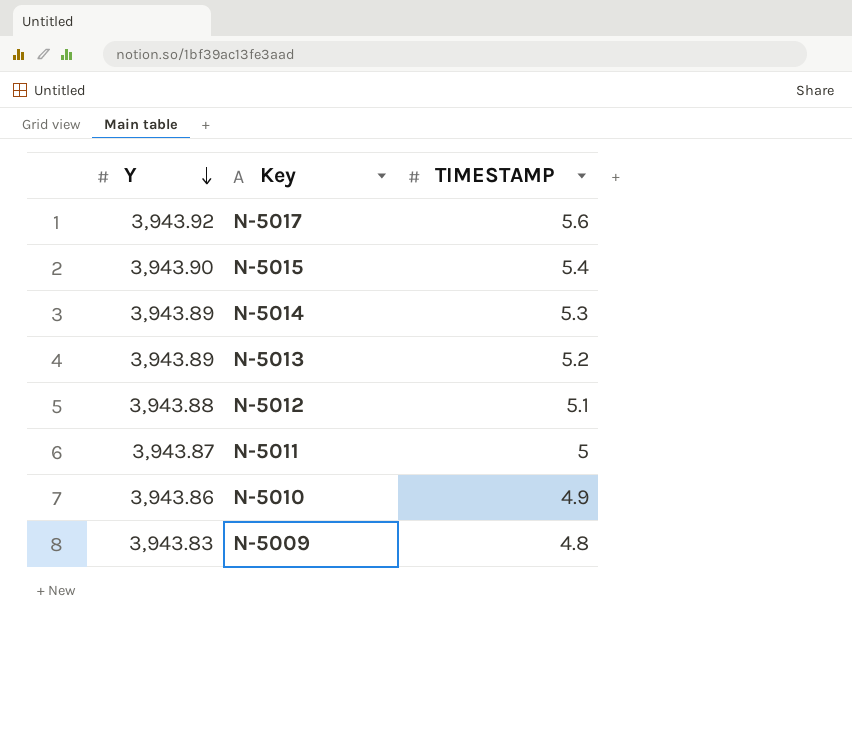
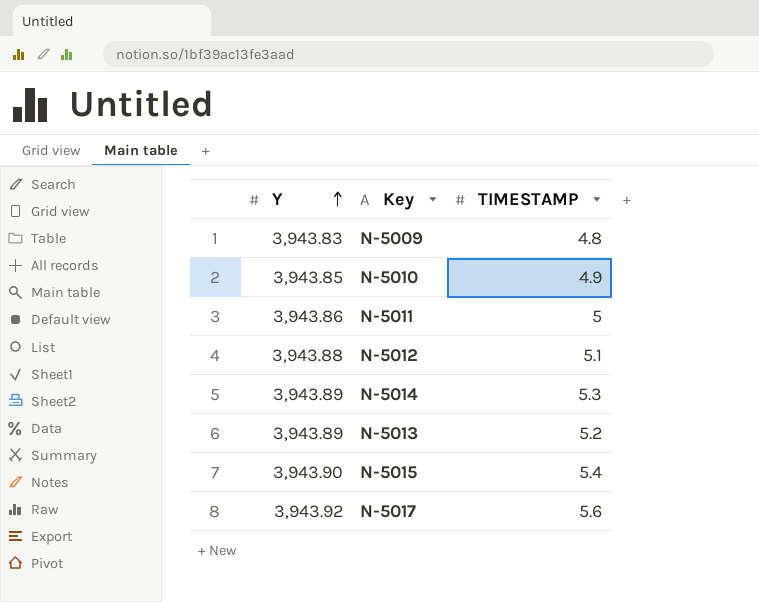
row order: Y descending -> Y ascending
N-5010 | Y: 3,943.86 -> 3,943.85
N-5011 | Y: 3,943.87 -> 3,943.86

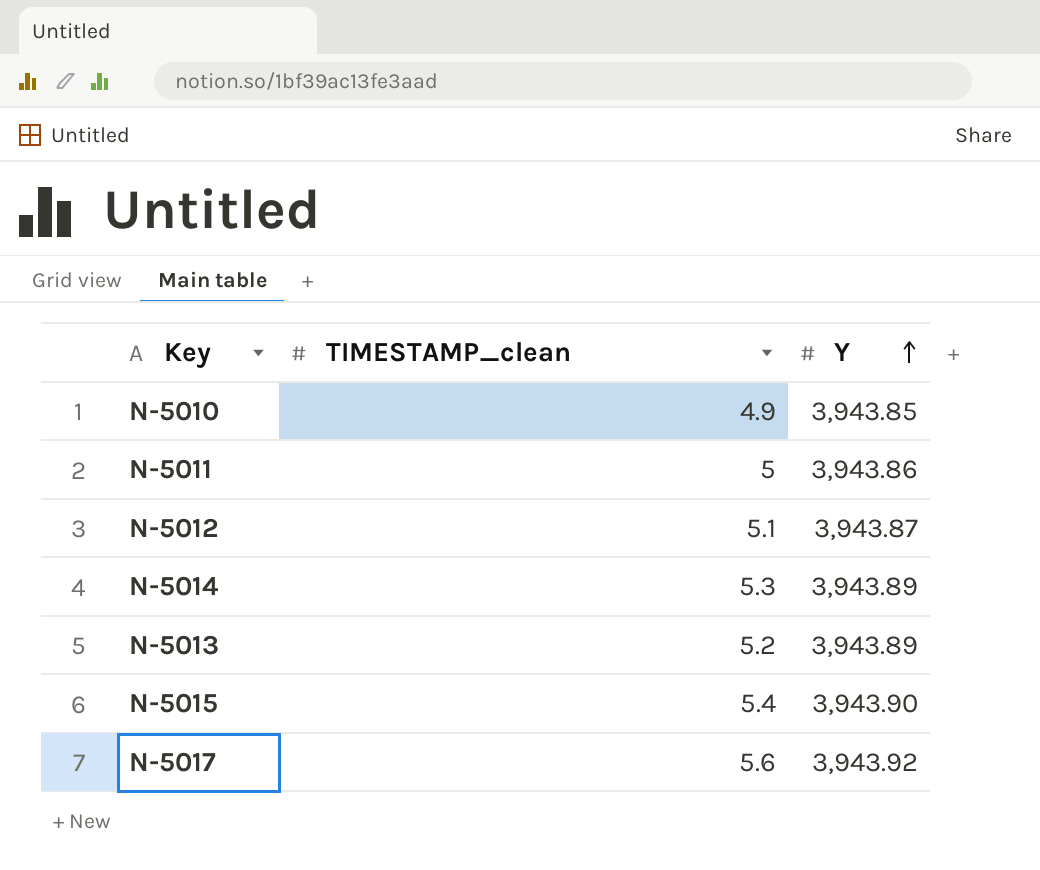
column name: TIMESTAMP -> TIMESTAMP_clean
column Y | position: 1 -> 3
row N-5009: 3,943.83 | 4.8 -> none
N-5012 | Y: 3,943.88 -> 3,943.87

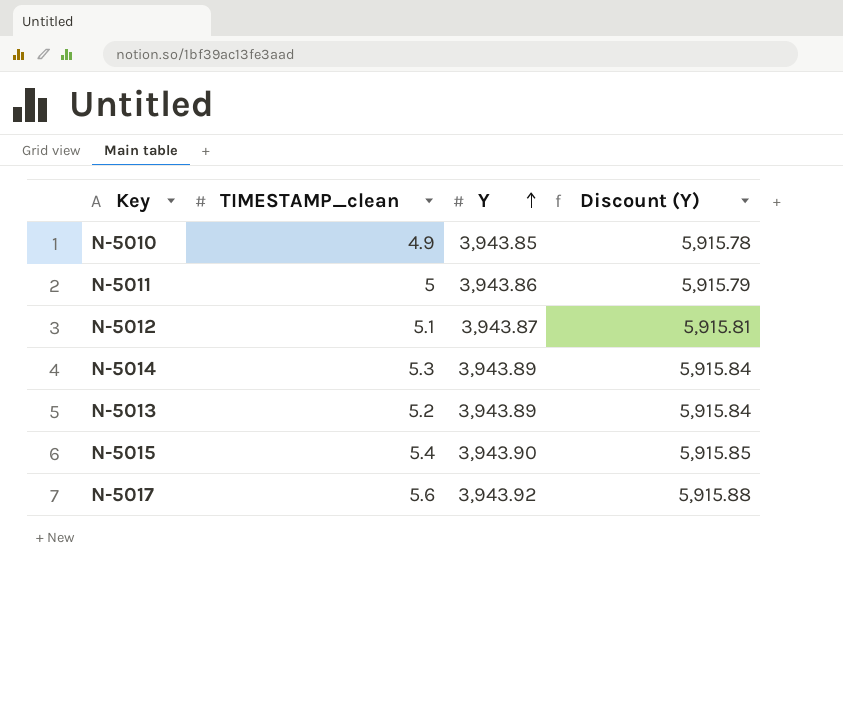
column Discount (Y) | formula: none -> [Y] * 1.5

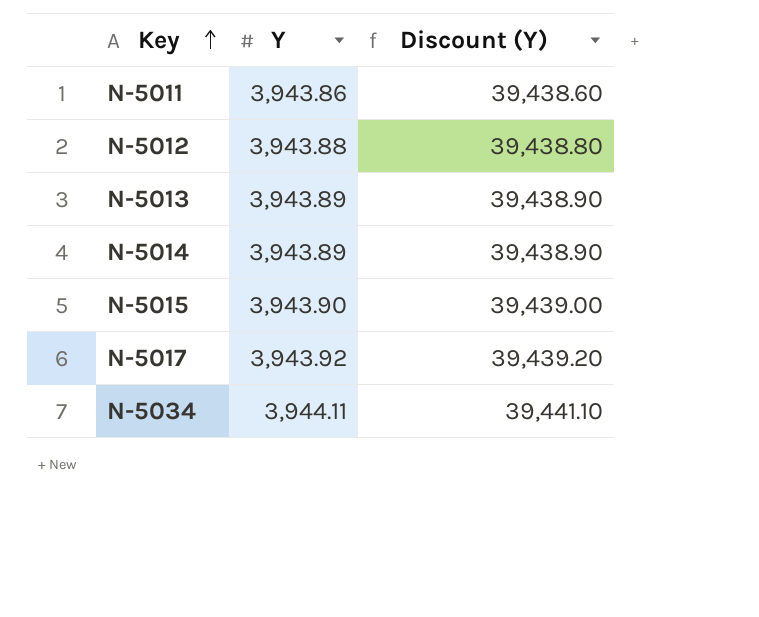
row order: Y ascending -> Key ascending
column TIMESTAMP_clean | position: 2 -> none
column Discount (Y) | formula: [Y] * 1.5 -> [Y] * 10
row N-5010: 4.9 | 3,943.85 | 5,915.78 -> none
N-5012 | Y: 3,943.87 -> 3,943.88
row N-5034: none -> 3,944.11 | 39,441.10

